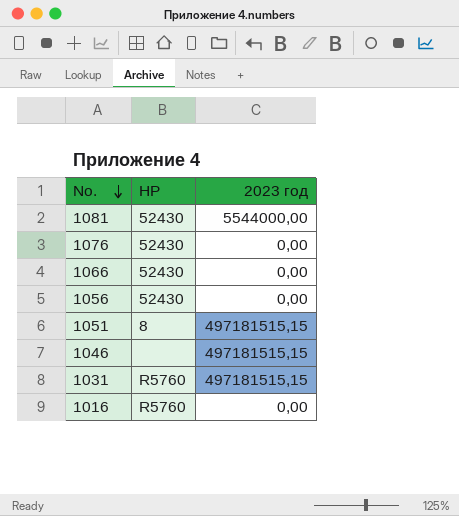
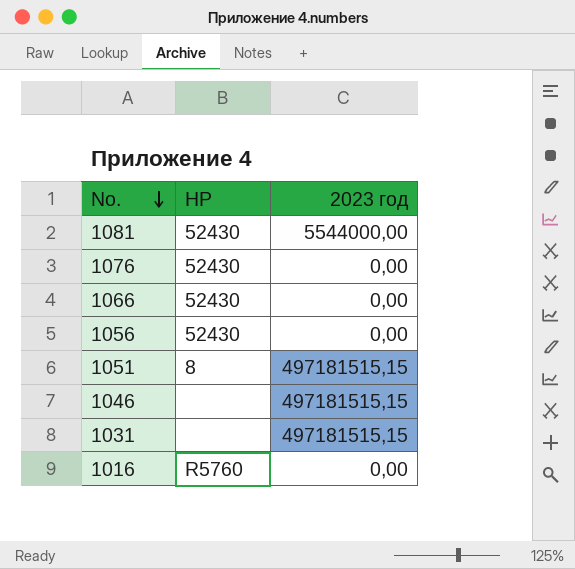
1031 | НР: R5760 -> none

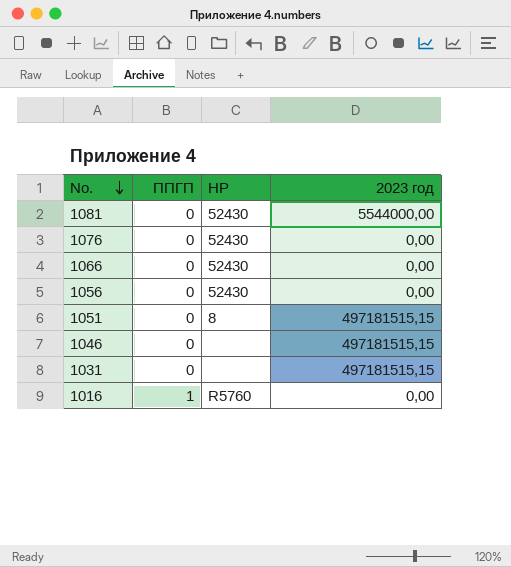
column ППГП | position: none -> 2

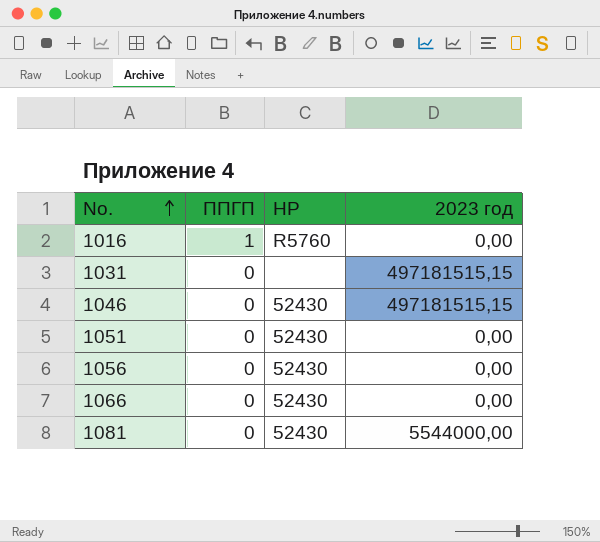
row order: No. descending -> No. ascending
row 1076: 0 | 52430 | 0,00 -> none
1046 | НР: none -> 52430
1051 | НР: 8 -> 52430
1051 | 2023 год: 497181515,15 -> 0,00

